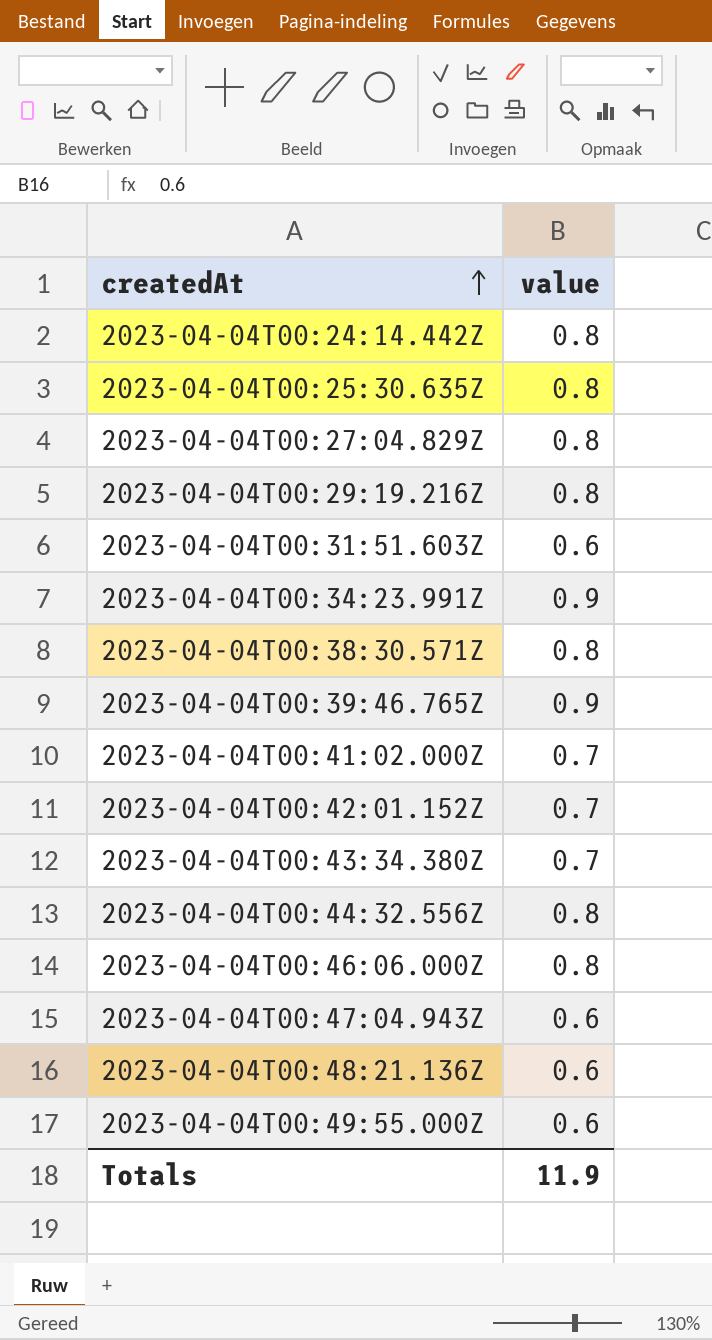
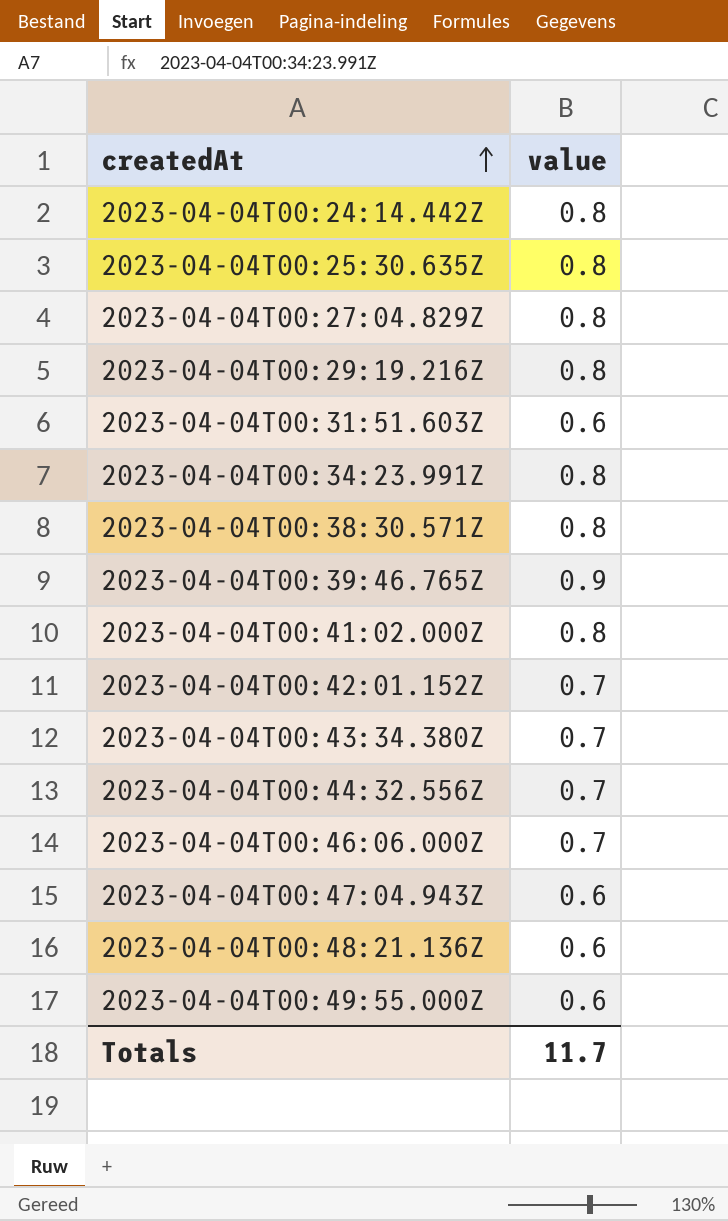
2023-04-04T00:34:23.991Z | value: 0.9 -> 0.8
2023-04-04T00:41:02.000Z | value: 0.7 -> 0.8
2023-04-04T00:44:32.556Z | value: 0.8 -> 0.7
2023-04-04T00:46:06.000Z | value: 0.8 -> 0.7
Totals | value: 11.9 -> 11.7

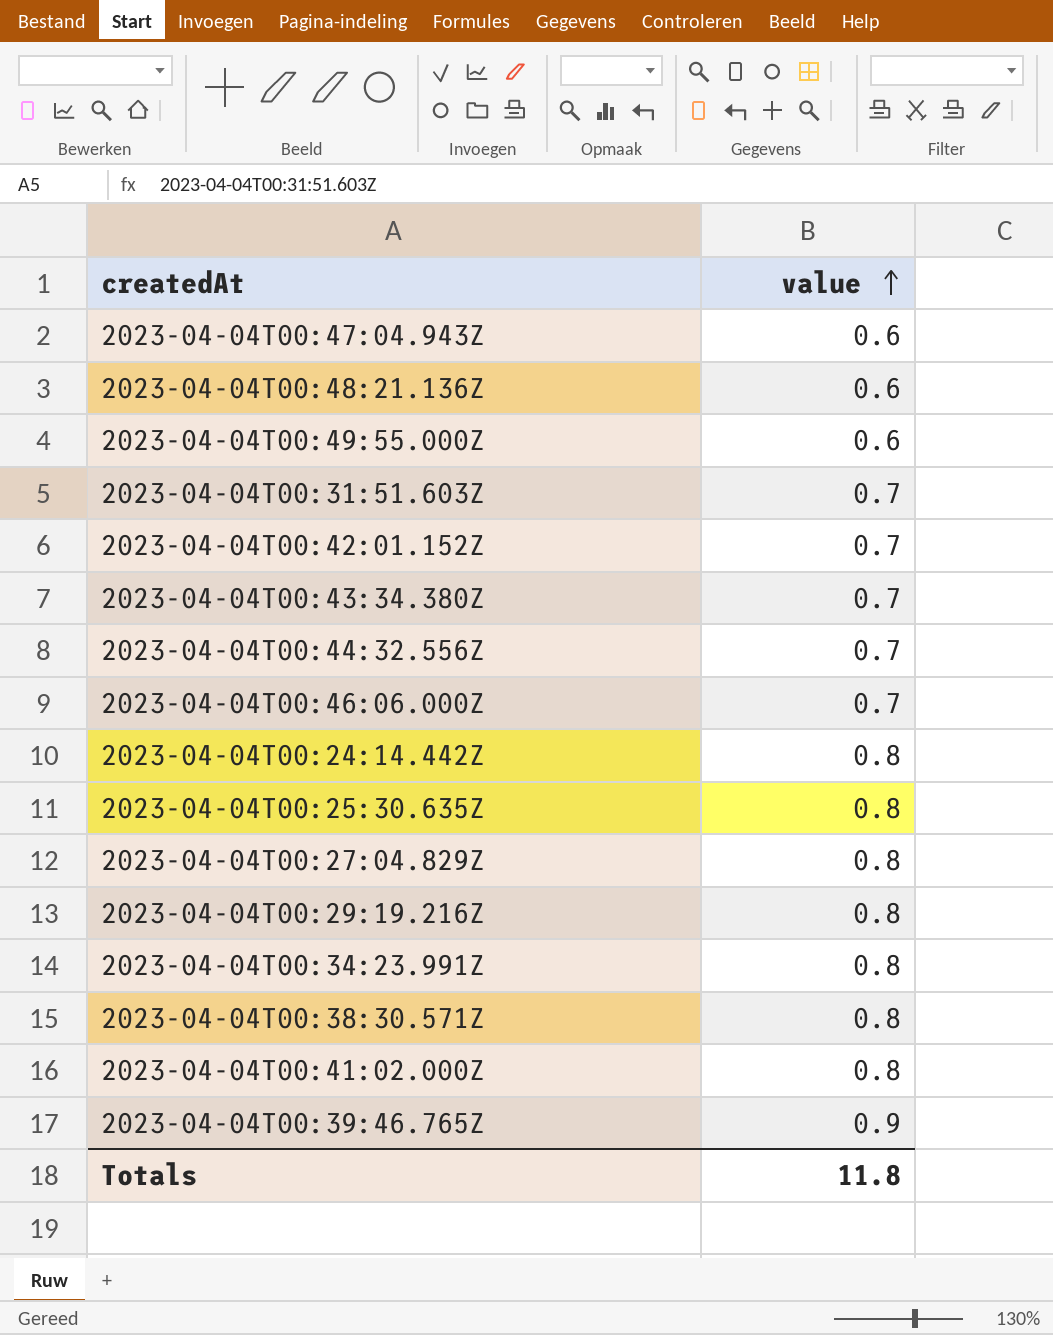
row order: createdAt ascending -> value ascending
2023-04-04T00:31:51.603Z | value: 0.6 -> 0.7
Totals | value: 11.7 -> 11.8

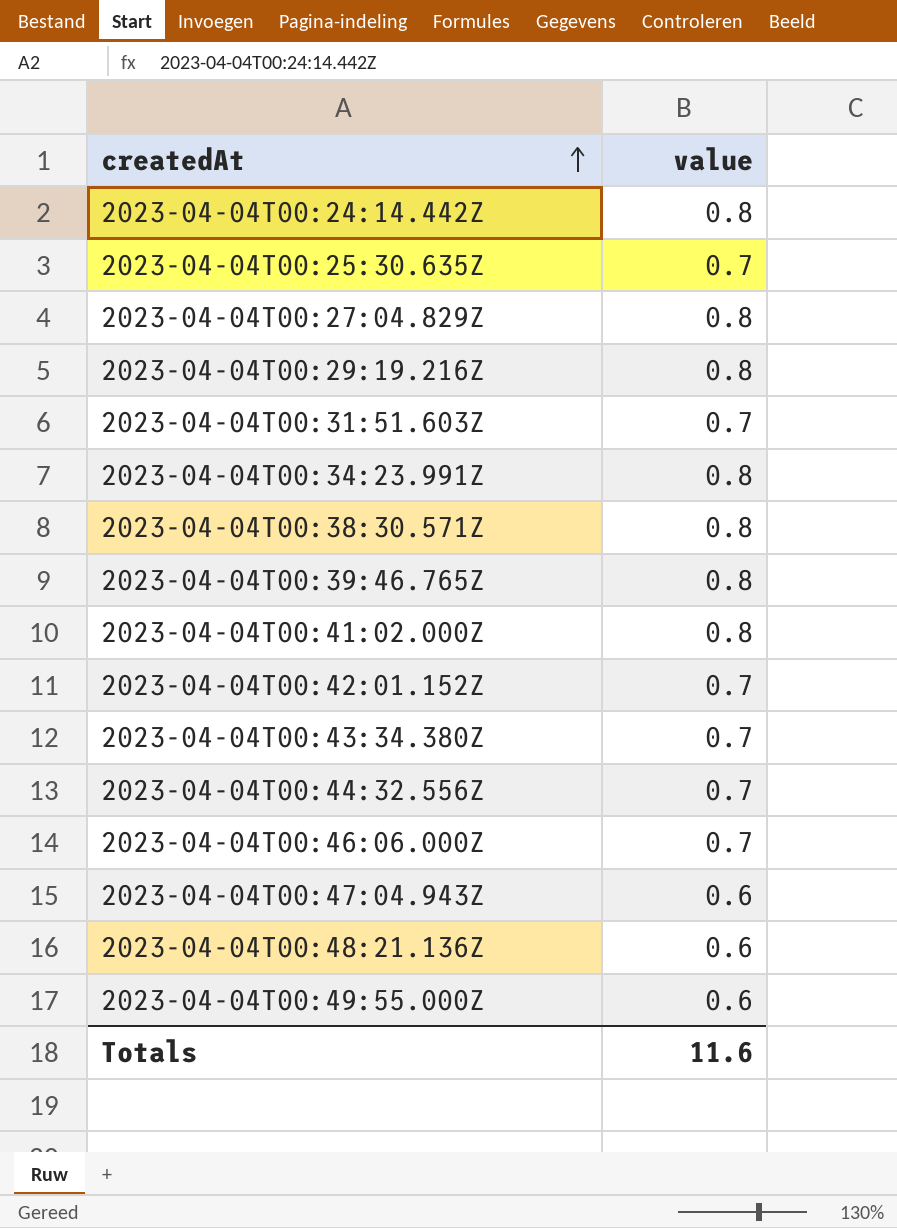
row order: value ascending -> createdAt ascending
2023-04-04T00:25:30.635Z | value: 0.8 -> 0.7
2023-04-04T00:39:46.765Z | value: 0.9 -> 0.8
Totals | value: 11.8 -> 11.6

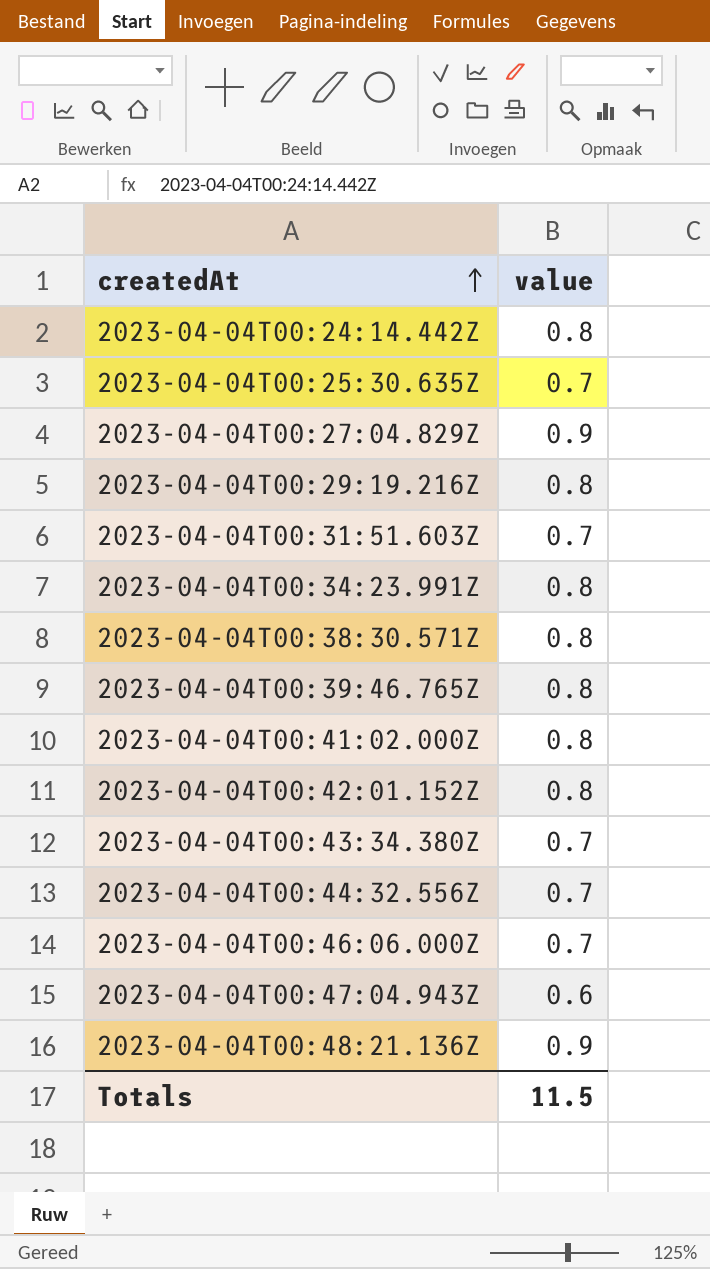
row 2023-04-04T00:49:55.000Z: 0.6 -> none
2023-04-04T00:27:04.829Z | value: 0.8 -> 0.9
2023-04-04T00:42:01.152Z | value: 0.7 -> 0.8
2023-04-04T00:48:21.136Z | value: 0.6 -> 0.9
Totals | value: 11.6 -> 11.5

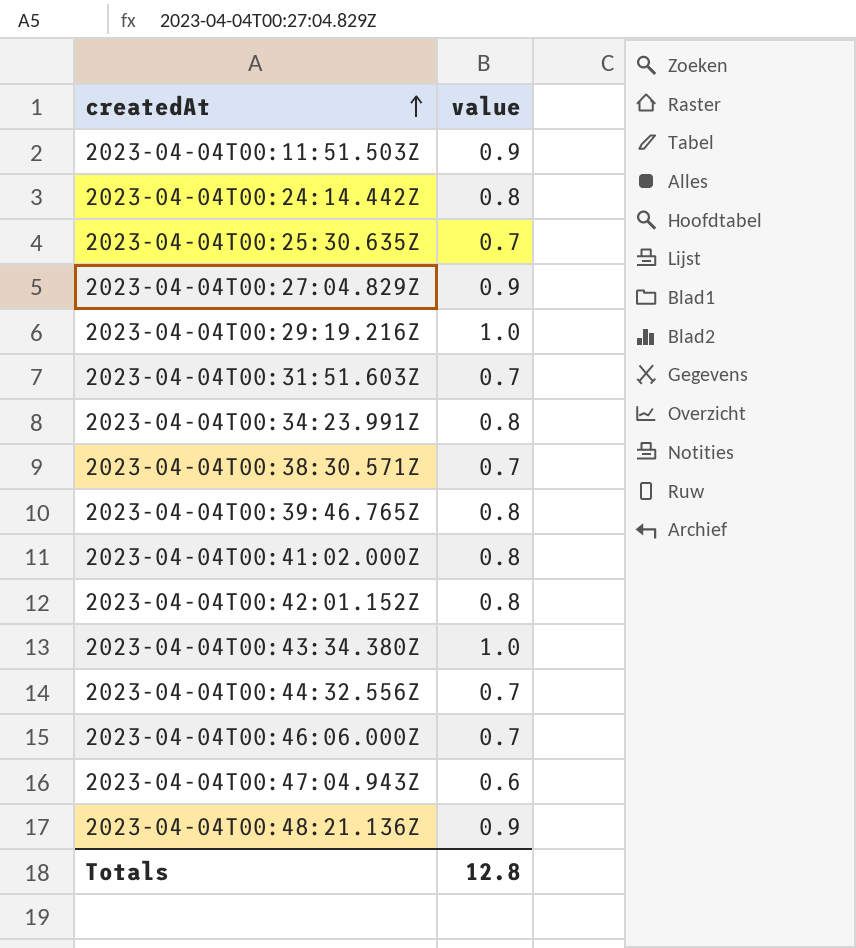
row 2023-04-04T00:11:51.503Z: none -> 0.9
2023-04-04T00:29:19.216Z | value: 0.8 -> 1.0
2023-04-04T00:38:30.571Z | value: 0.8 -> 0.7
2023-04-04T00:43:34.380Z | value: 0.7 -> 1.0
Totals | value: 11.5 -> 12.8

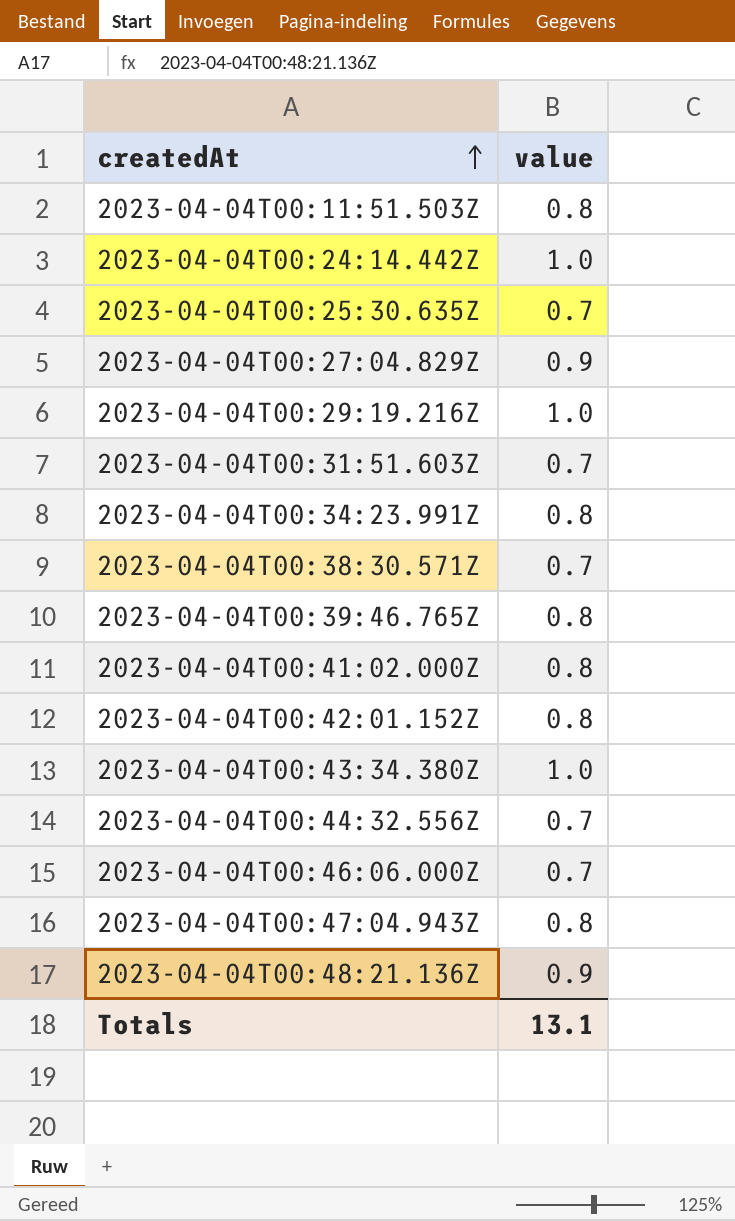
2023-04-04T00:11:51.503Z | value: 0.9 -> 0.8
2023-04-04T00:24:14.442Z | value: 0.8 -> 1.0
2023-04-04T00:47:04.943Z | value: 0.6 -> 0.8
Totals | value: 12.8 -> 13.1

